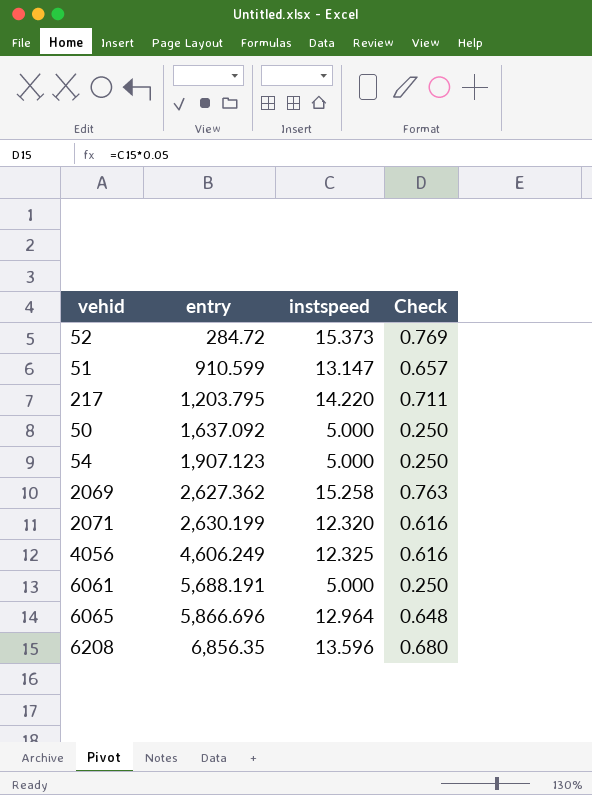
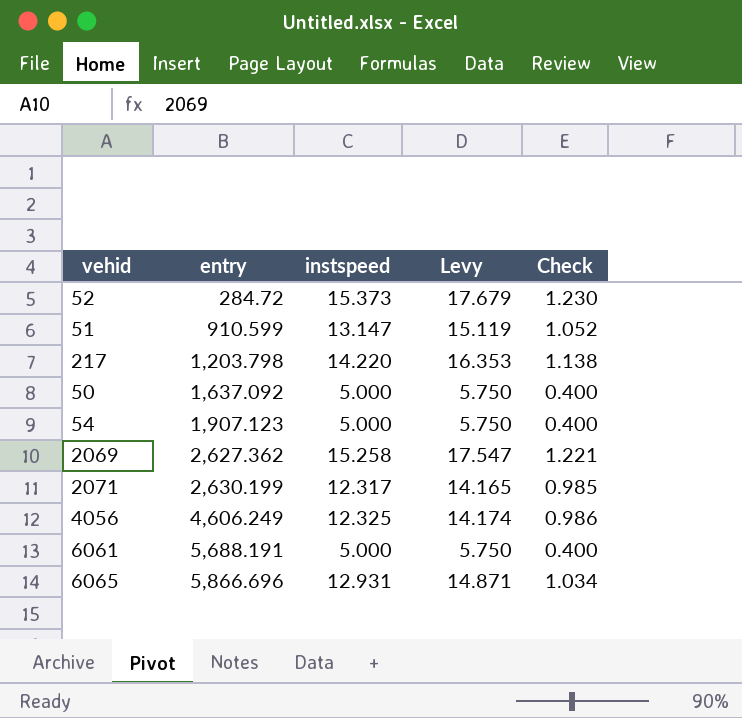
column Levy | formula: none -> [instspeed] * 1.15
column Check | formula: [instspeed] * 0.05 -> [instspeed] * 0.08
row 6208: 6,856.35 | 13.596 | 0.680 -> none
217 | entry: 1,203.795 -> 1,203.798
2071 | instspeed: 12.320 -> 12.317
6065 | instspeed: 12.964 -> 12.931

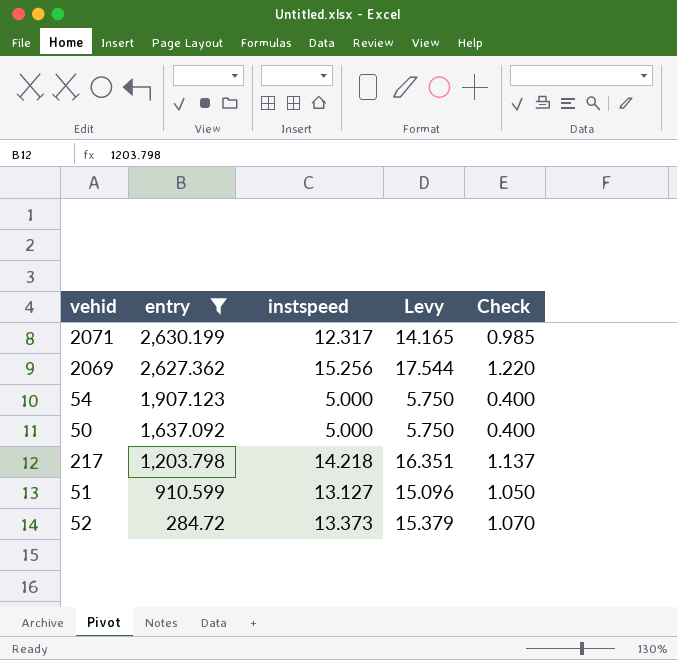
filter: none -> entry <= 2,630.199
row order: entry ascending -> entry descending
2069 | instspeed: 15.258 -> 15.256
2069 | Levy: 17.547 -> 17.544
2069 | Check: 1.221 -> 1.220
217 | instspeed: 14.220 -> 14.218
217 | Levy: 16.353 -> 16.351
217 | Check: 1.138 -> 1.137
51 | instspeed: 13.147 -> 13.127
51 | Levy: 15.119 -> 15.096
51 | Check: 1.052 -> 1.050
52 | instspeed: 15.373 -> 13.373
52 | Levy: 17.679 -> 15.379
52 | Check: 1.230 -> 1.070

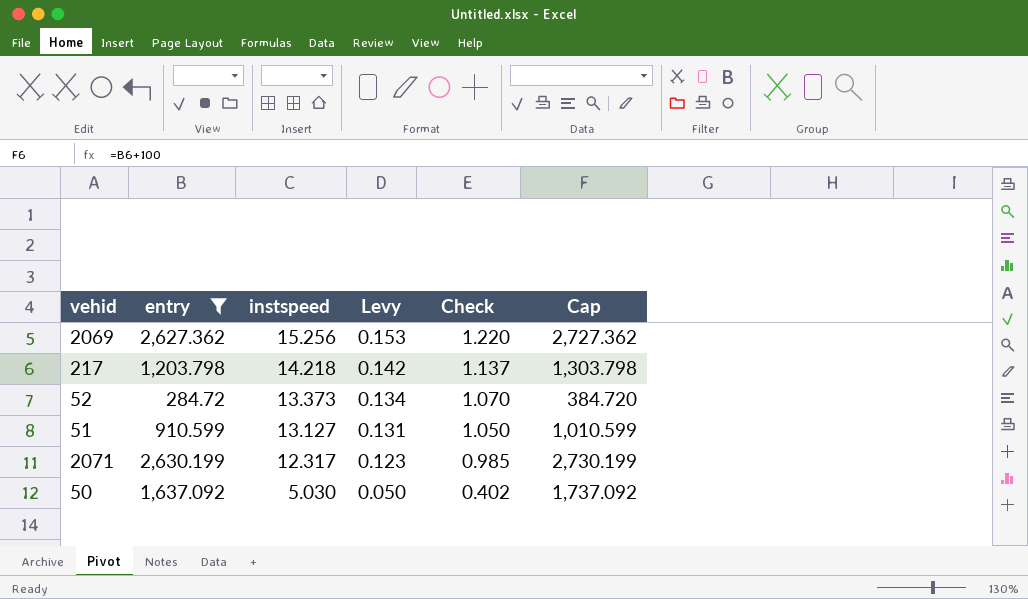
row order: entry descending -> instspeed descending
column Levy | formula: [instspeed] * 1.15 -> [instspeed] * 0.01
column Cap | formula: none -> [entry] + 100
row 54: 1,907.123 | 5.000 | 5.750 | 0.400 -> none
50 | instspeed: 5.000 -> 5.030
50 | Check: 0.400 -> 0.402

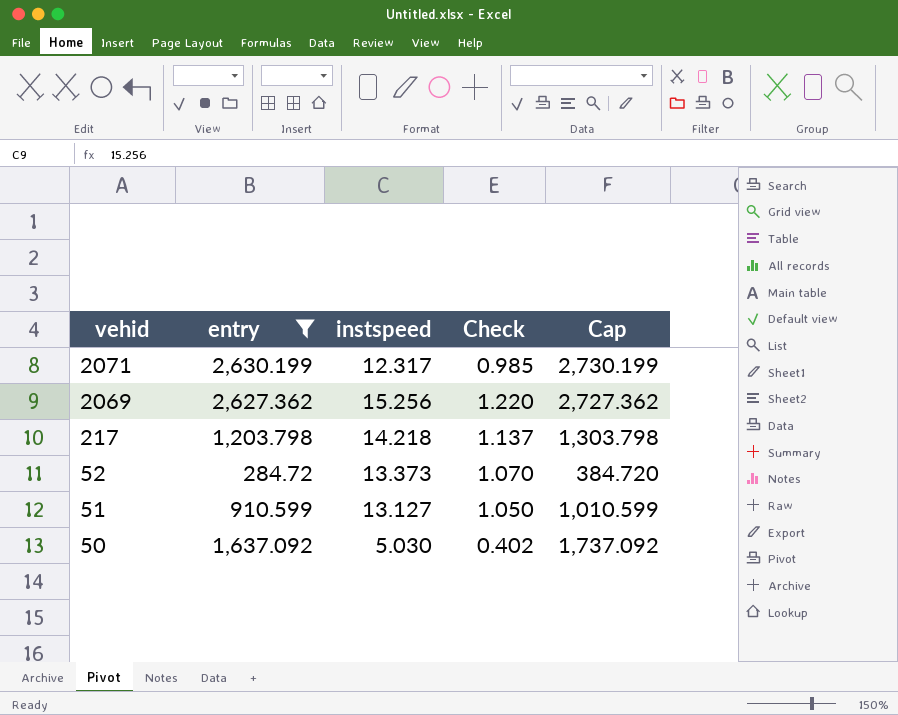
row order: instspeed descending -> vehid descending
column Levy | formula: [instspeed] * 0.01 -> none

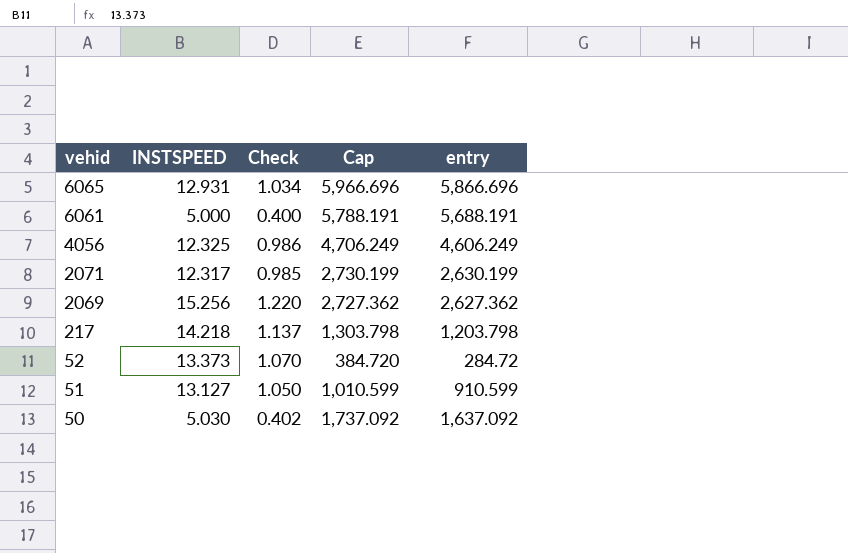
filter: entry <= 2,630.199 -> none
column name: instspeed -> INSTSPEED
column entry | position: 2 -> 5

